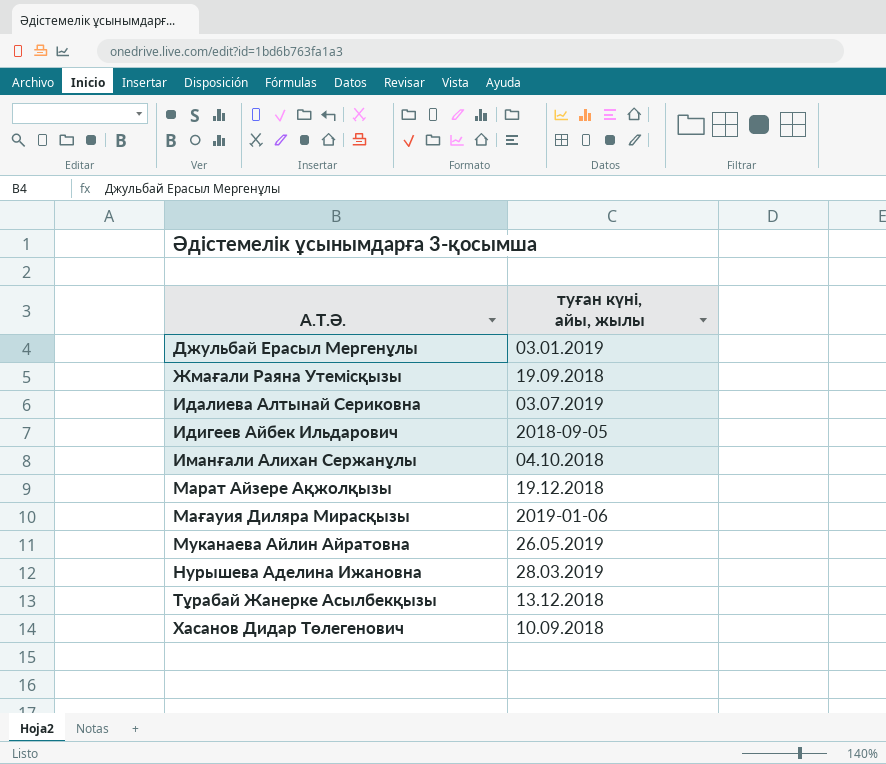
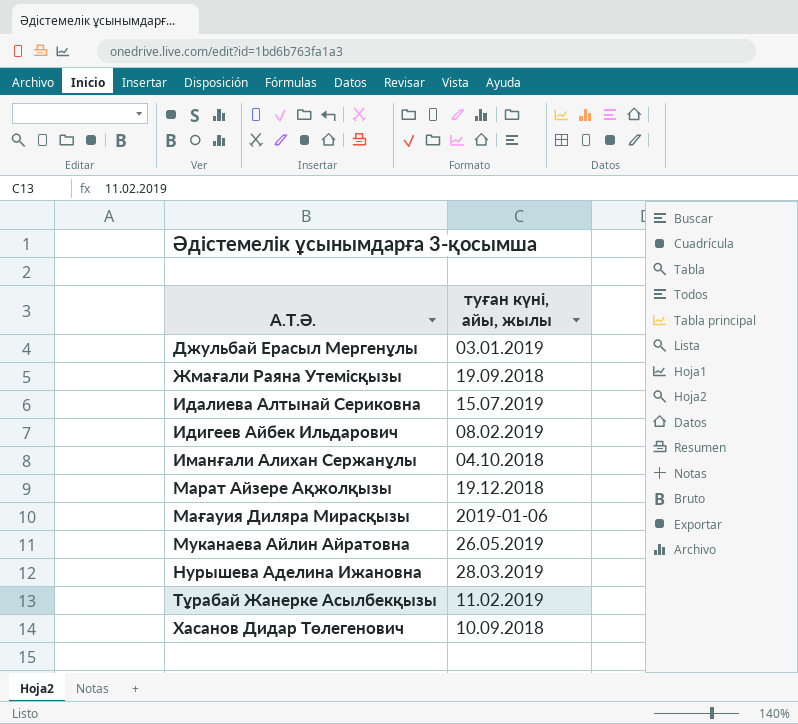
Идалиева Алтынай Сериковна | туған күні, айы, жылы: 03.07.2019 -> 15.07.2019
Идигеев Айбек Ильдарович | туған күні, айы, жылы: 2018-09-05 -> 08.02.2019
Тұрабай Жанерке Асылбекқызы | туған күні, айы, жылы: 13.12.2018 -> 11.02.2019

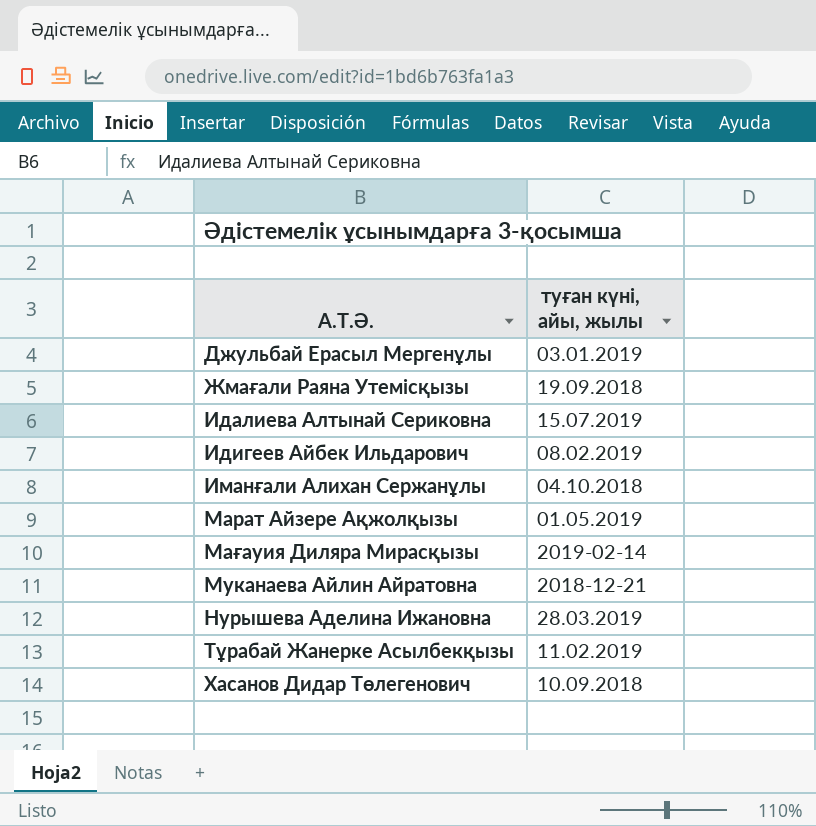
Марат Айзере Ақжолқызы | туған күні, айы, жылы: 19.12.2018 -> 01.05.2019
Мағауия Диляра Мирасқызы | туған күні, айы, жылы: 2019-01-06 -> 2019-02-14
Муканаева Айлин Айратовна | туған күні, айы, жылы: 26.05.2019 -> 2018-12-21

